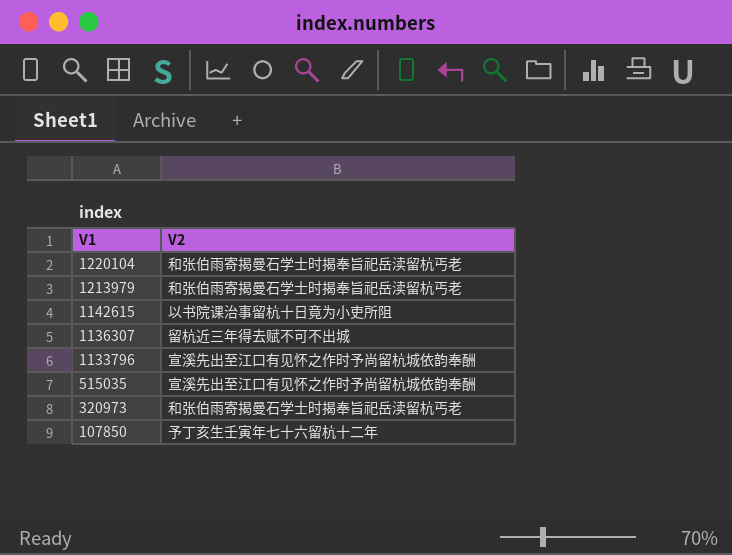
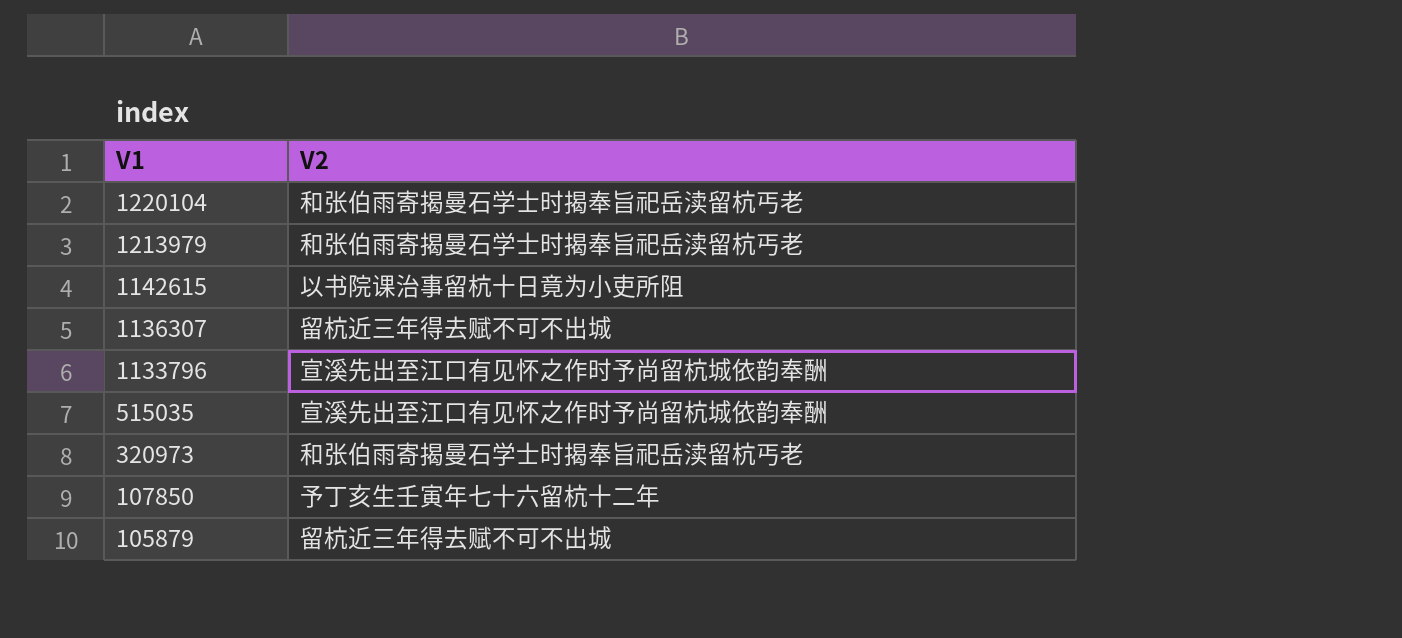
row 105879: none -> 留杭近三年得去赋不可不出城

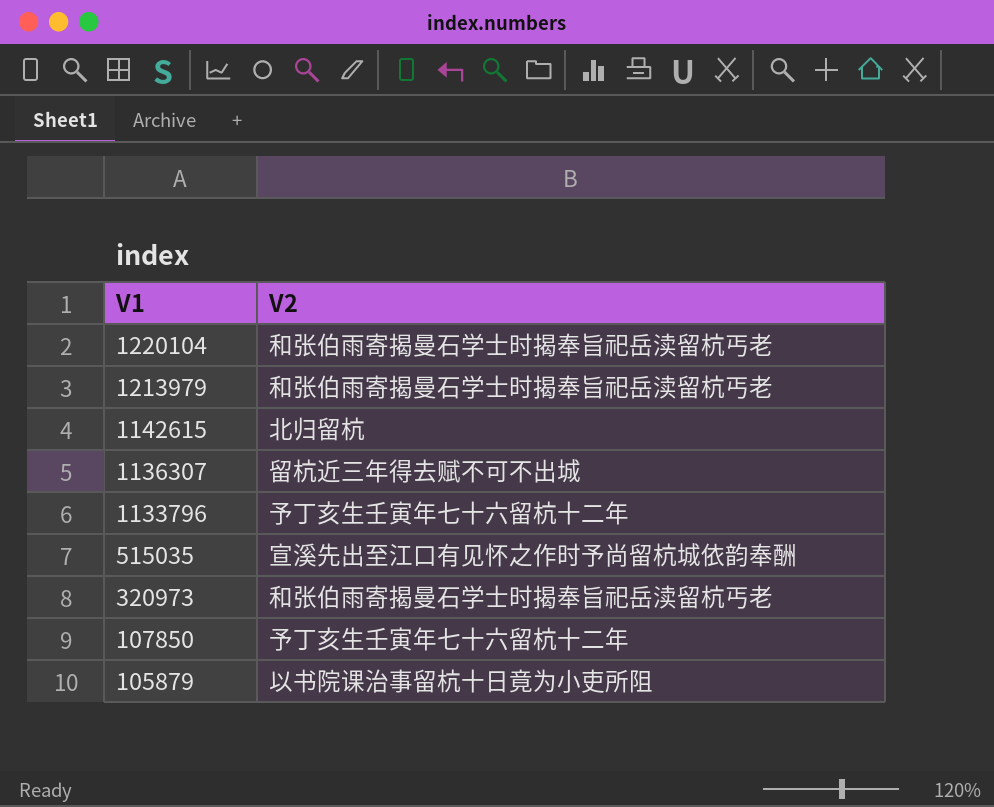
1142615 | V2: 以书院课治事留杭十日竟为小吏所阻 -> 北归留杭
1133796 | V2: 宣溪先出至江口有见怀之作时予尚留杭城依韵奉酬 -> 予丁亥生壬寅年七十六留杭十二年
105879 | V2: 留杭近三年得去赋不可不出城 -> 以书院课治事留杭十日竟为小吏所阻

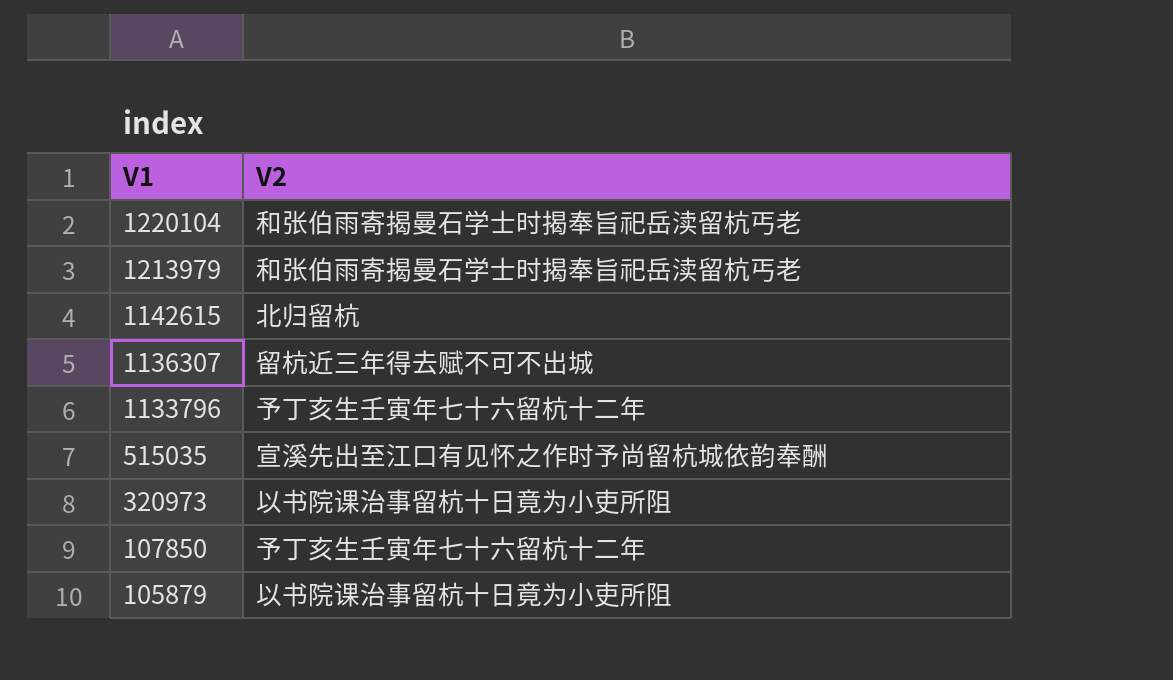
320973 | V2: 和张伯雨寄揭曼石学士时揭奉旨祀岳渎留杭丐老 -> 以书院课治事留杭十日竟为小吏所阻

